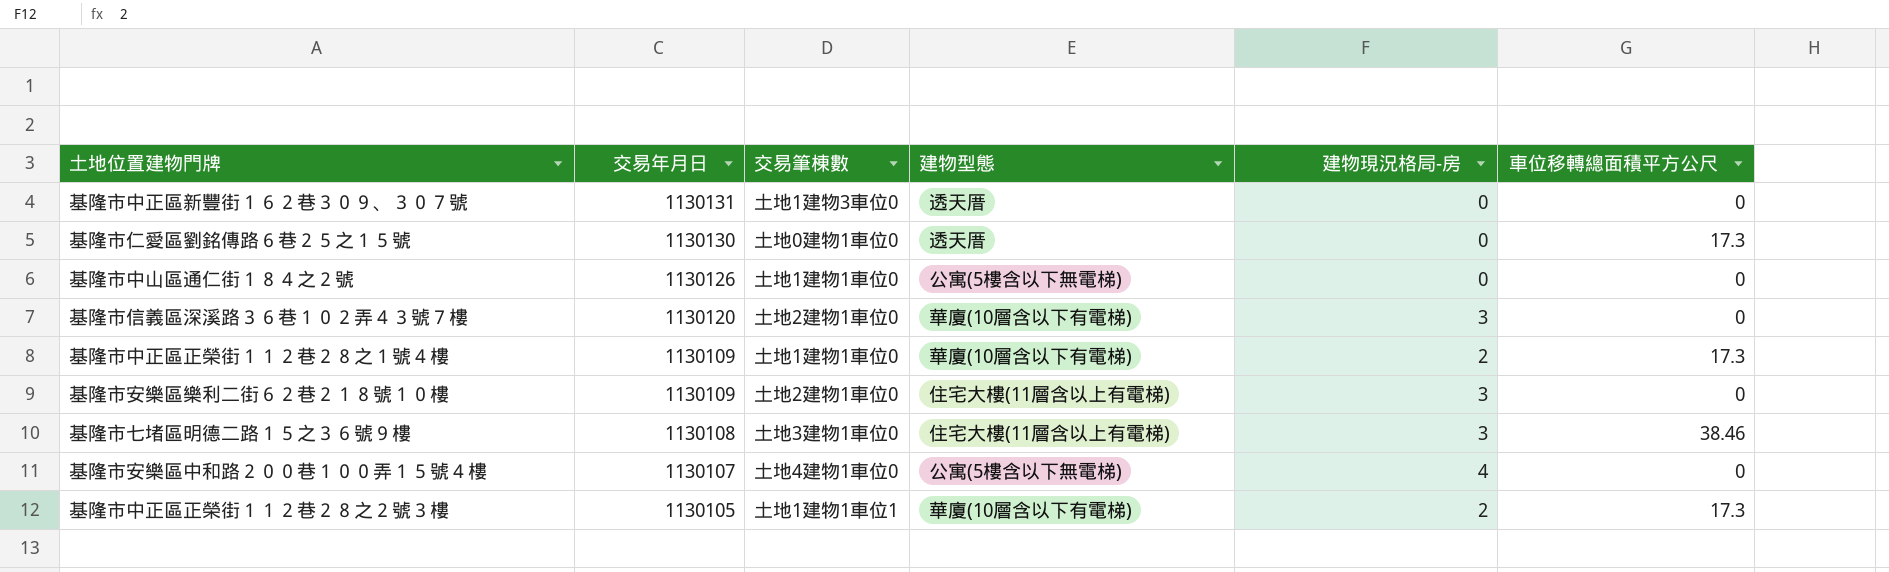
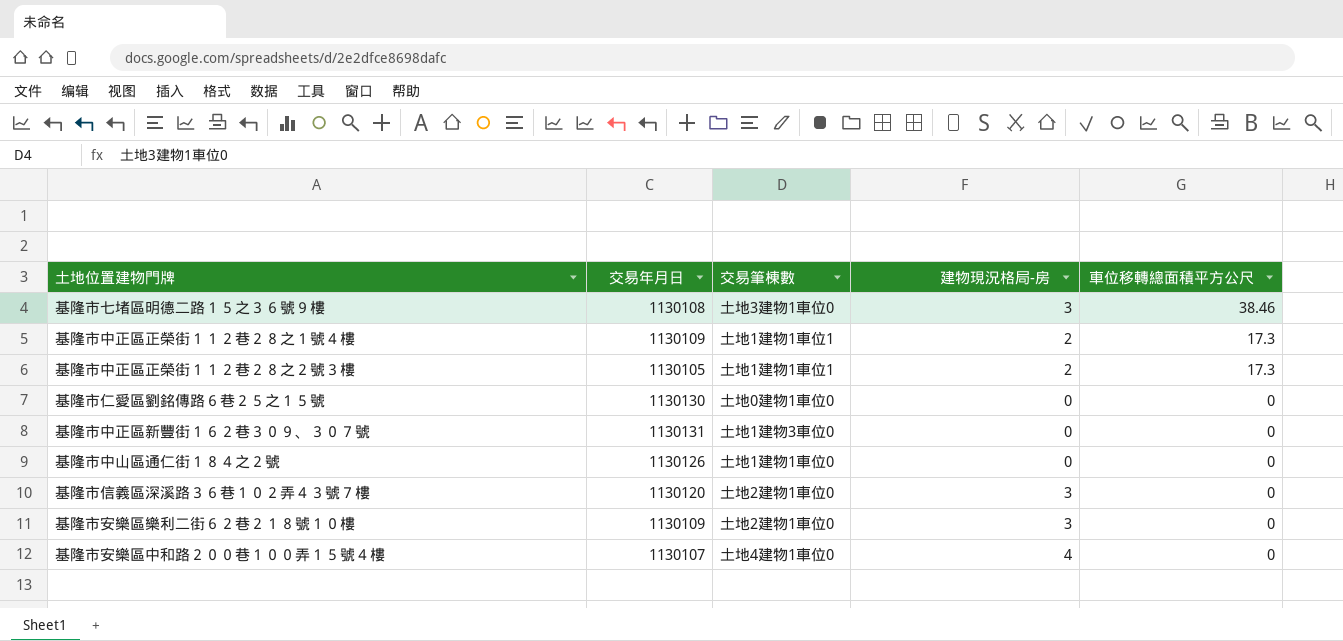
row order: 交易年月日 descending -> 車位移轉總面積平方公尺 descending
column 建物型態 | position: 4 -> none
基隆市中正區正榮街１１２巷２８之１號４樓 | 交易筆棟數: 土地1建物1車位0 -> 土地1建物1車位1
基隆市仁愛區劉銘傳路６巷２５之１５號 | 車位移轉總面積平方公尺: 17.3 -> 0

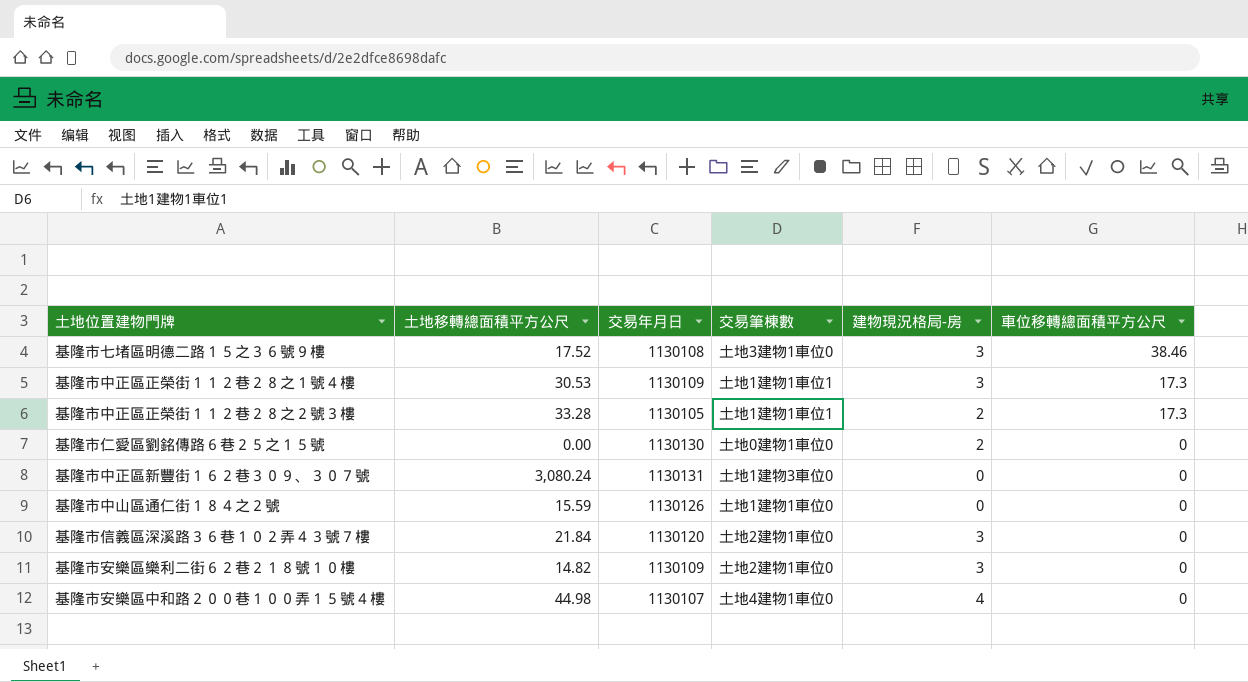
column 土地移轉總面積平方公尺 | position: none -> 2
基隆市中正區正榮街１１２巷２８之１號４樓 | 建物現況格局-房: 2 -> 3
基隆市仁愛區劉銘傳路６巷２５之１５號 | 建物現況格局-房: 0 -> 2

